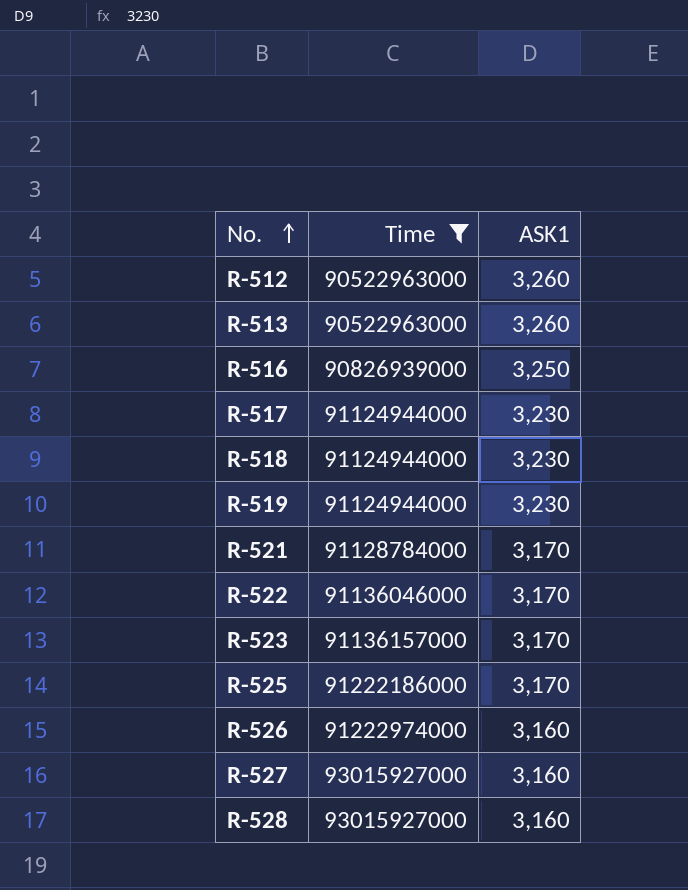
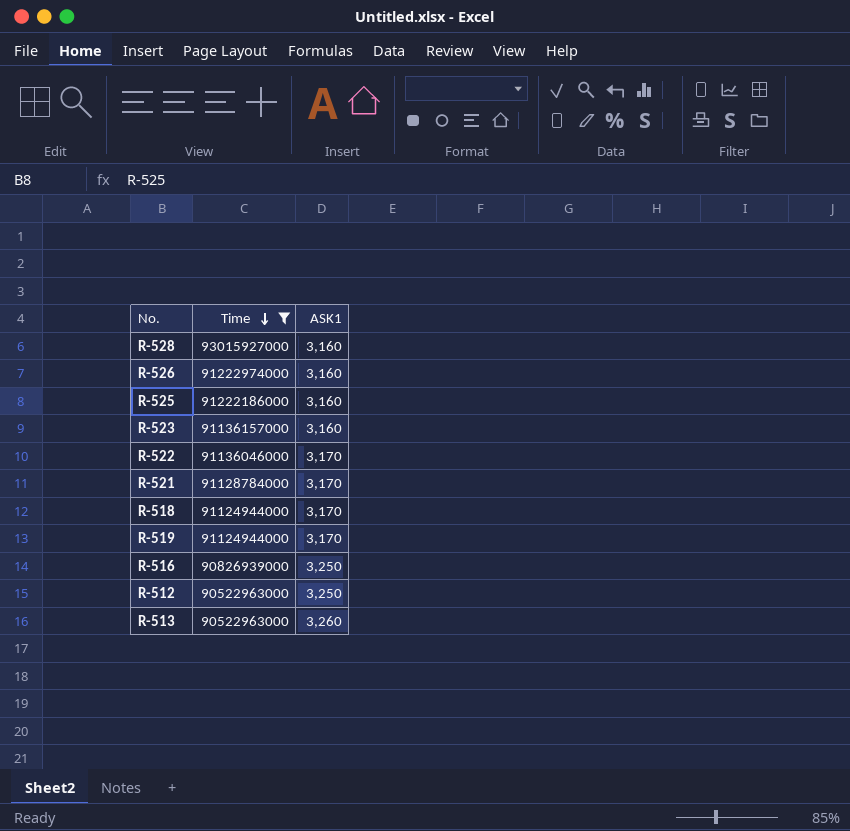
row order: No. ascending -> Time descending
row R-517: 91124944000 | 3,230 -> none
row R-527: 93015927000 | 3,160 -> none
R-525 | ASK1: 3,170 -> 3,160
R-523 | ASK1: 3,170 -> 3,160
R-518 | ASK1: 3,230 -> 3,170
R-519 | ASK1: 3,230 -> 3,170
R-512 | ASK1: 3,260 -> 3,250

